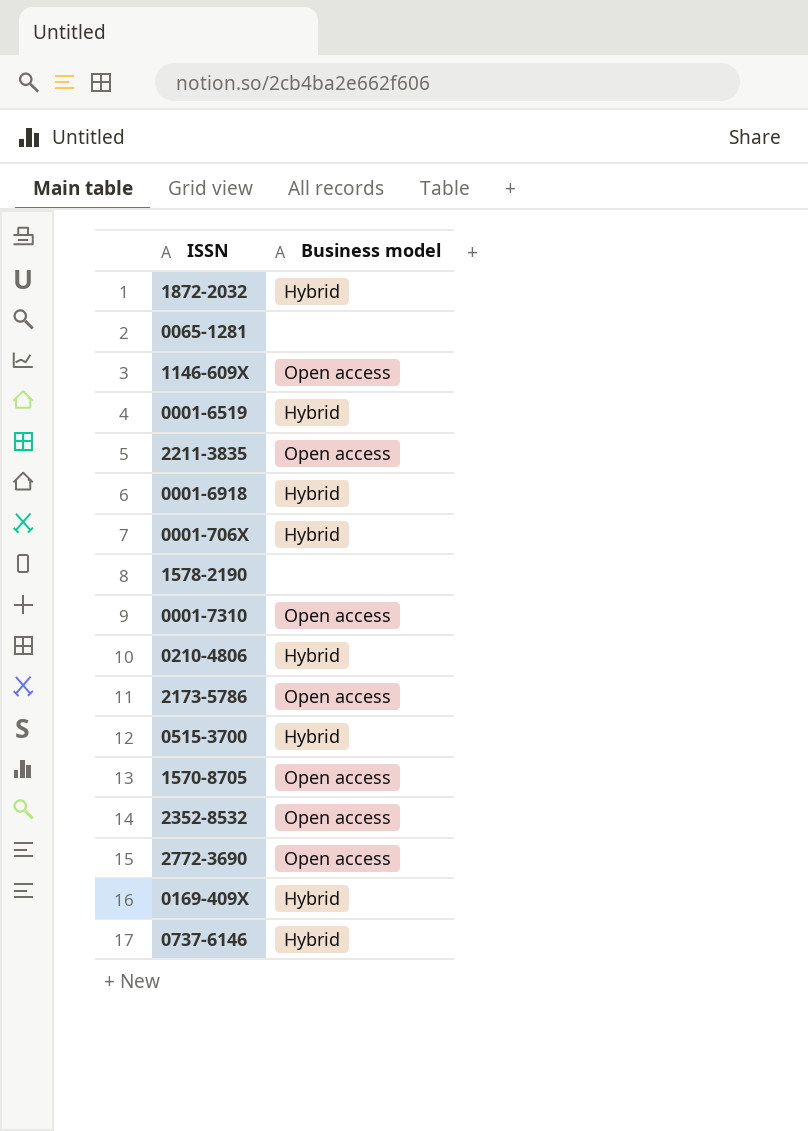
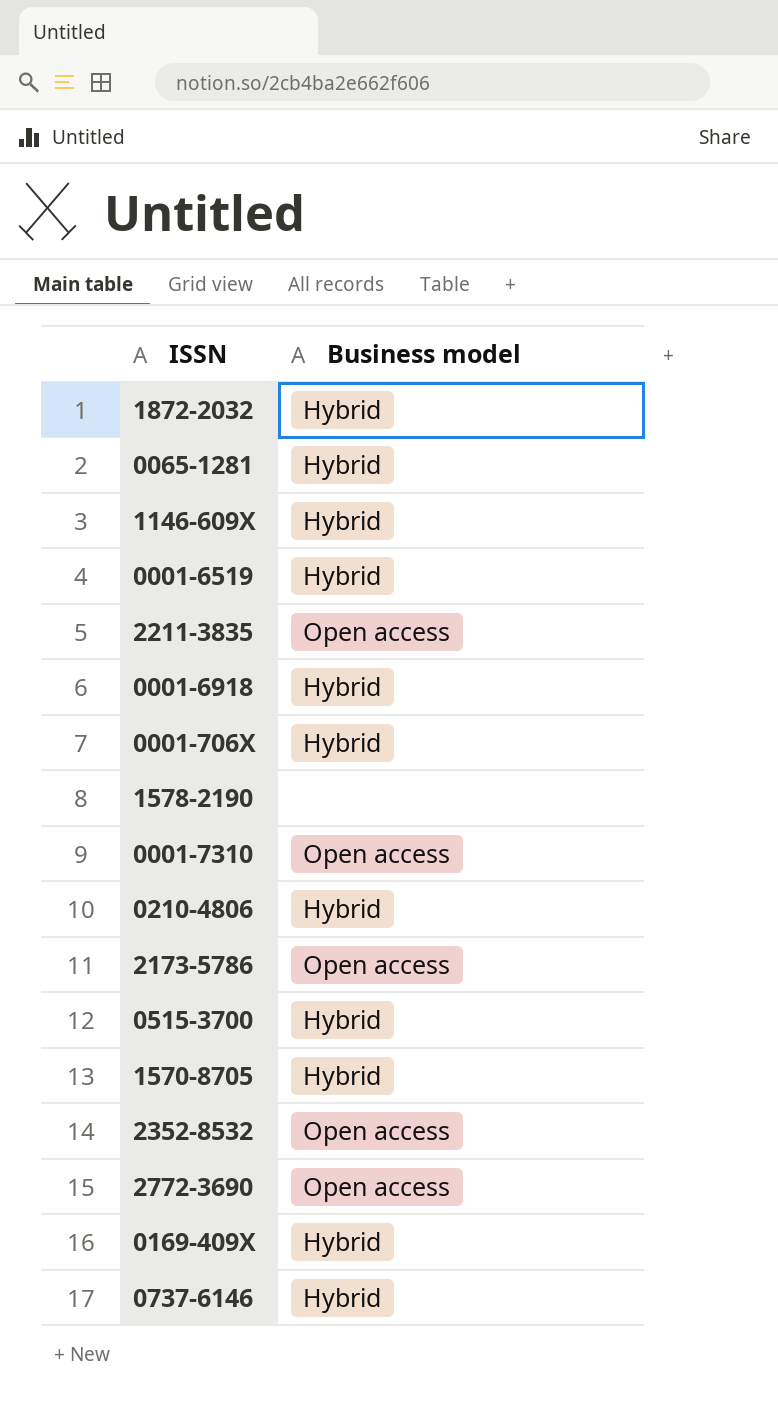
0065-1281 | Business model: none -> Hybrid
1146-609X | Business model: Open access -> Hybrid
1570-8705 | Business model: Open access -> Hybrid

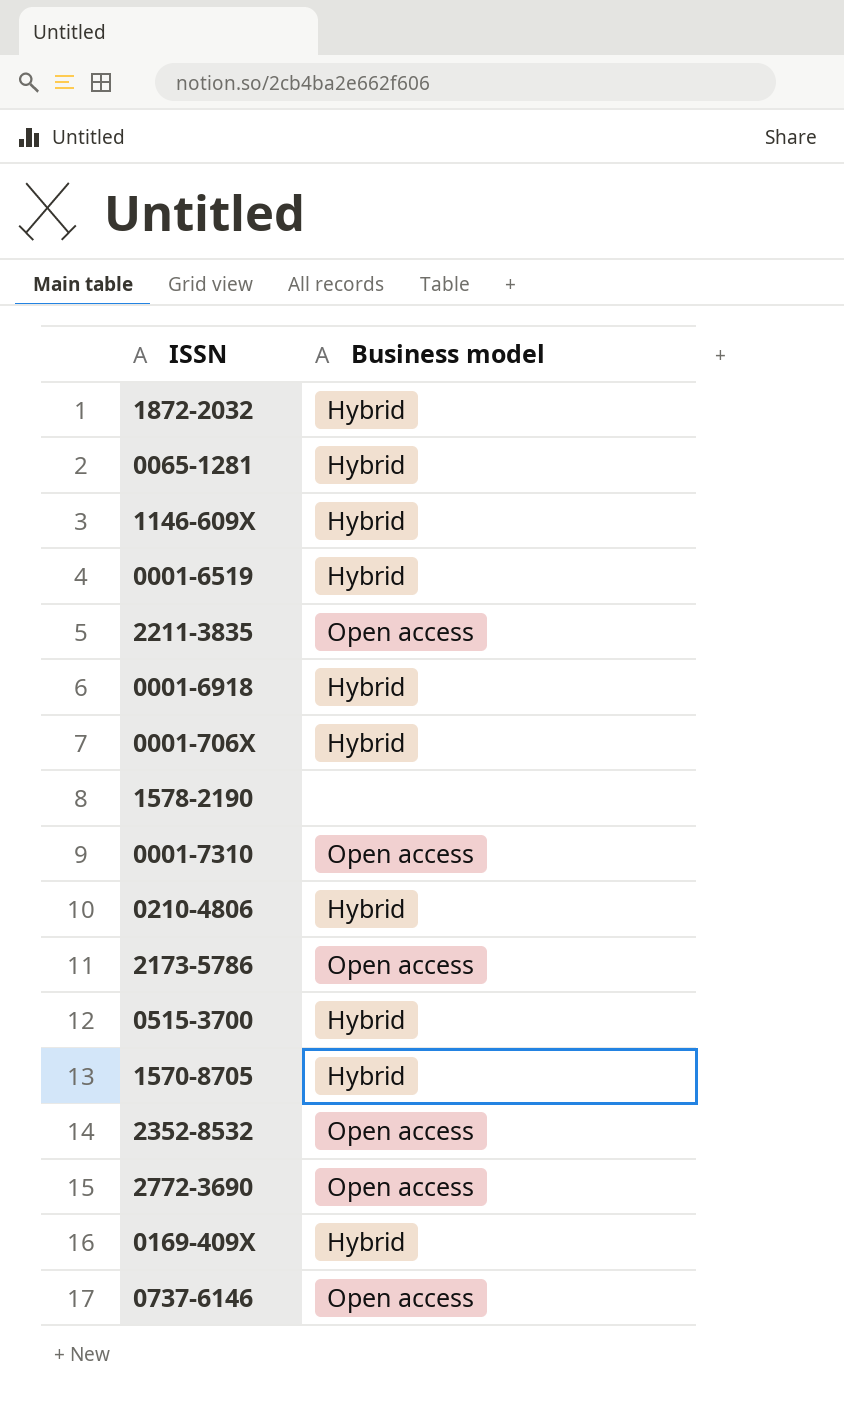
0737-6146 | Business model: Hybrid -> Open access

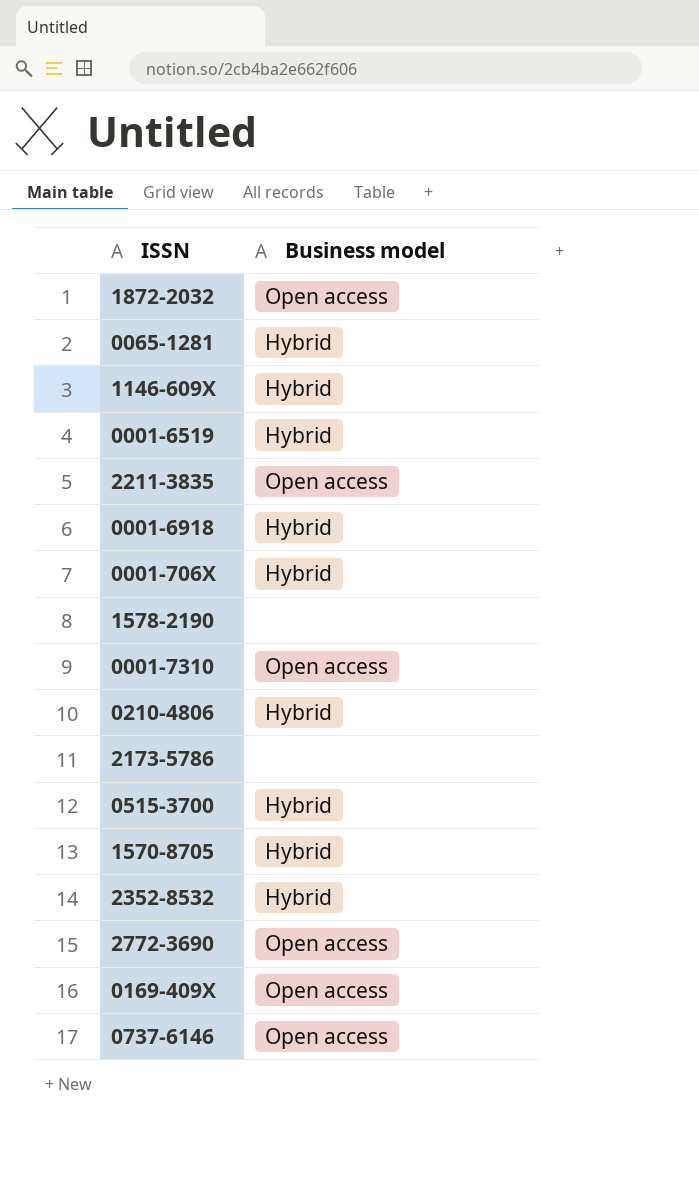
1872-2032 | Business model: Hybrid -> Open access
2173-5786 | Business model: Open access -> none
2352-8532 | Business model: Open access -> Hybrid
0169-409X | Business model: Hybrid -> Open access

